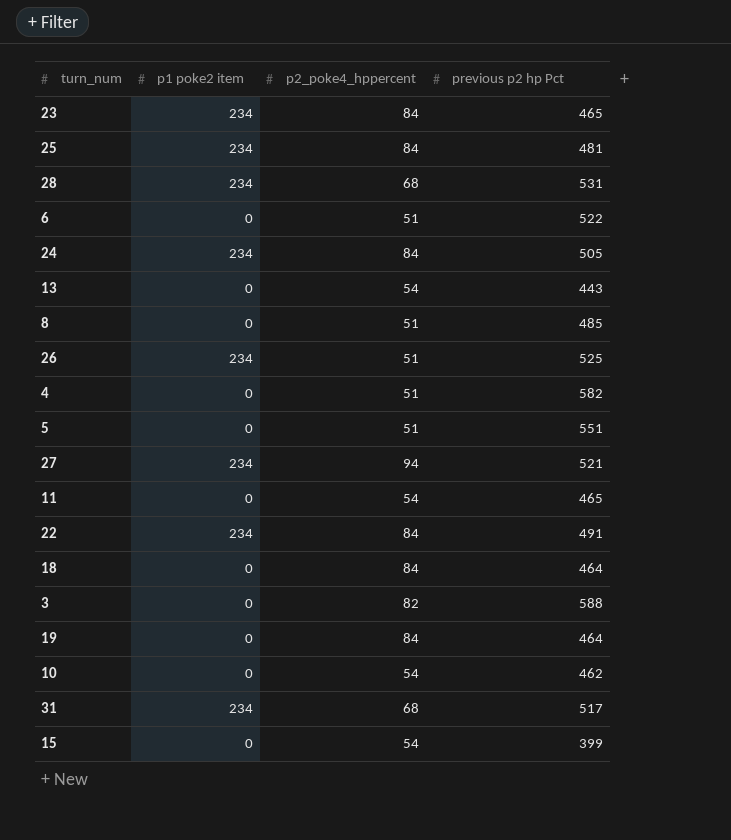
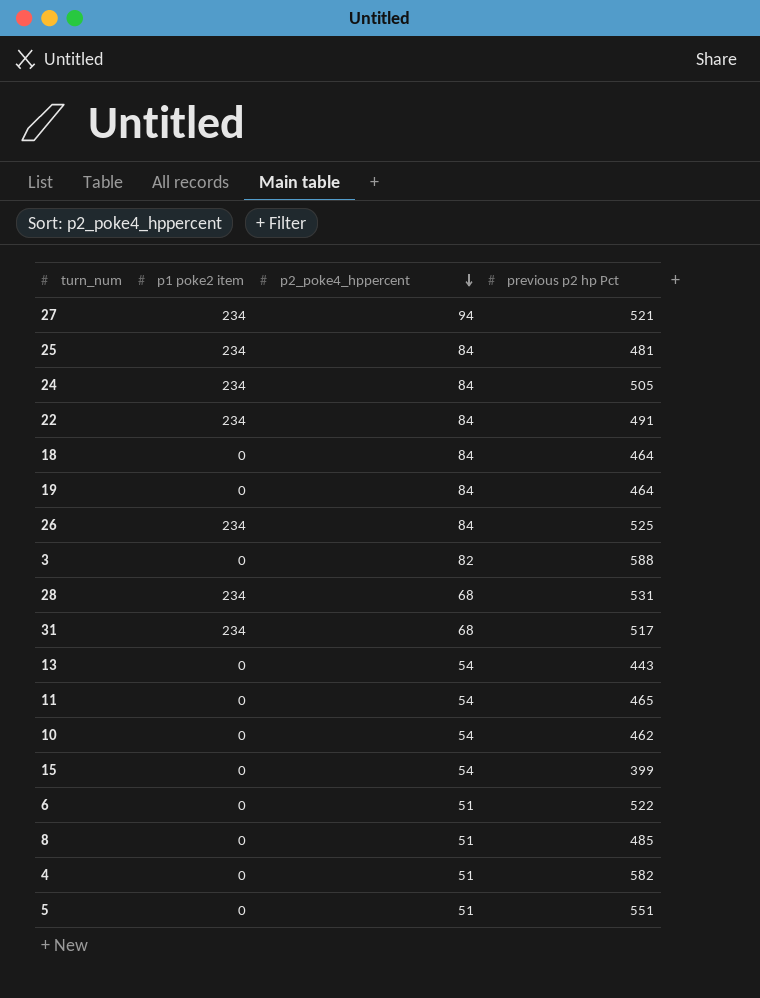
row order: none -> p2_poke4_hppercent descending
row 23: 234 | 84 | 465 -> none
26 | p2_poke4_hppercent: 51 -> 84

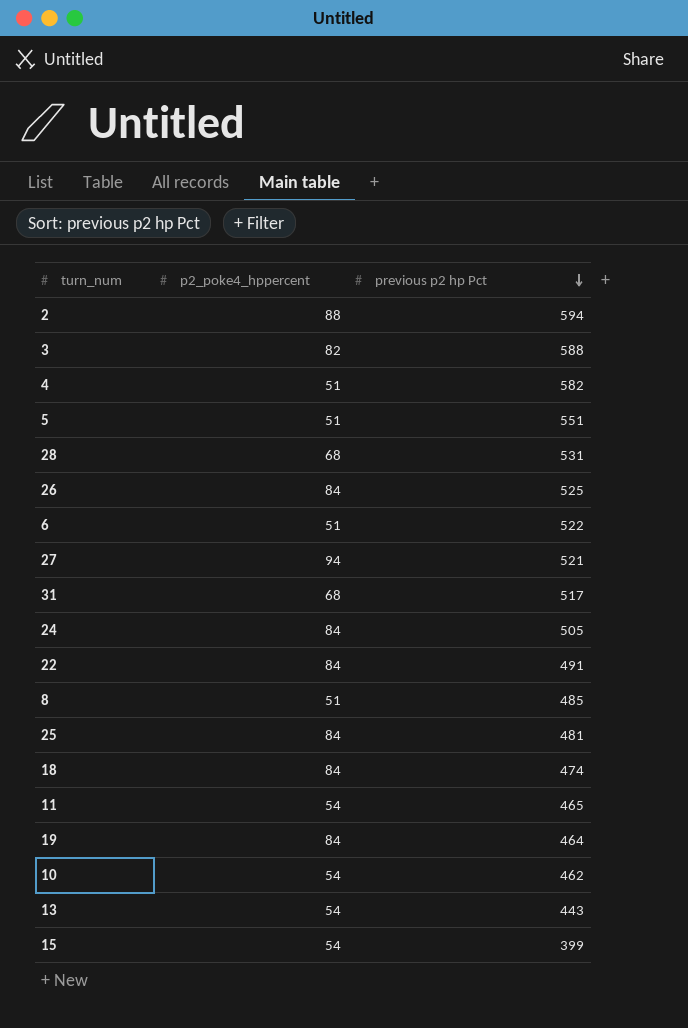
row order: p2_poke4_hppercent descending -> previous p2 hp Pct descending
column p1 poke2 item | position: 2 -> none
row 2: none -> 88 | 594
18 | previous p2 hp Pct: 464 -> 474

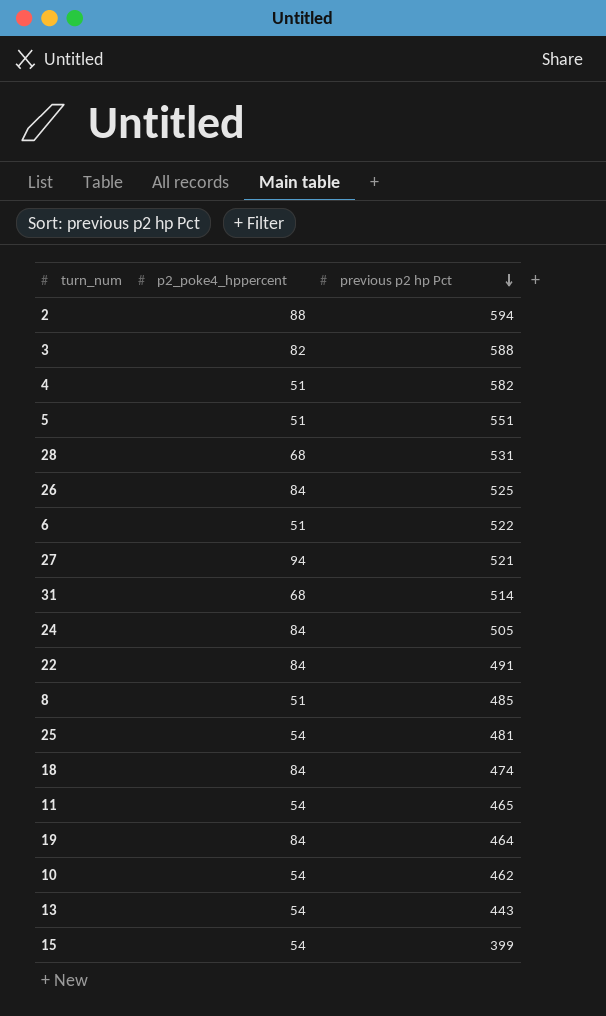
31 | previous p2 hp Pct: 517 -> 514
25 | p2_poke4_hppercent: 84 -> 54

